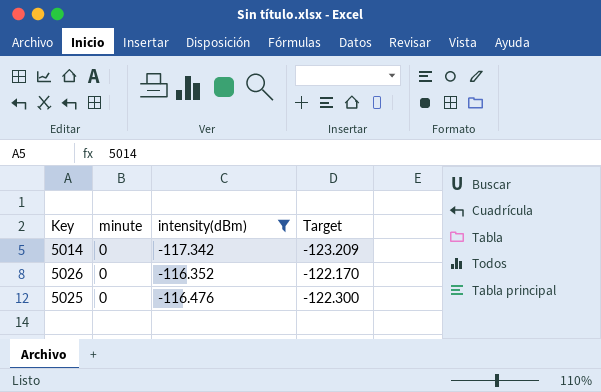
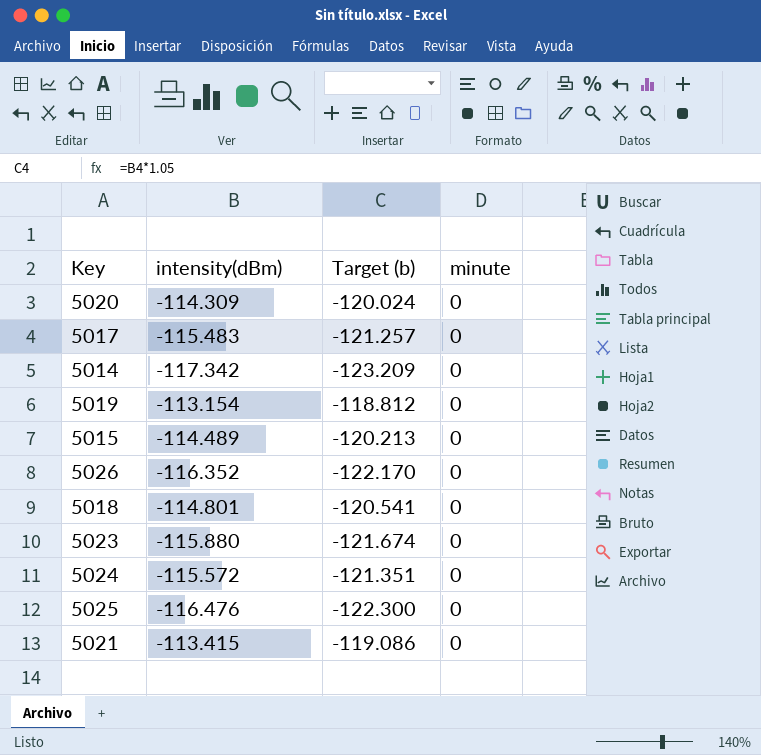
filter: intensity(dBm) <= -116.352 -> none
column name: Target -> Target (b)
column minute | position: 2 -> 4

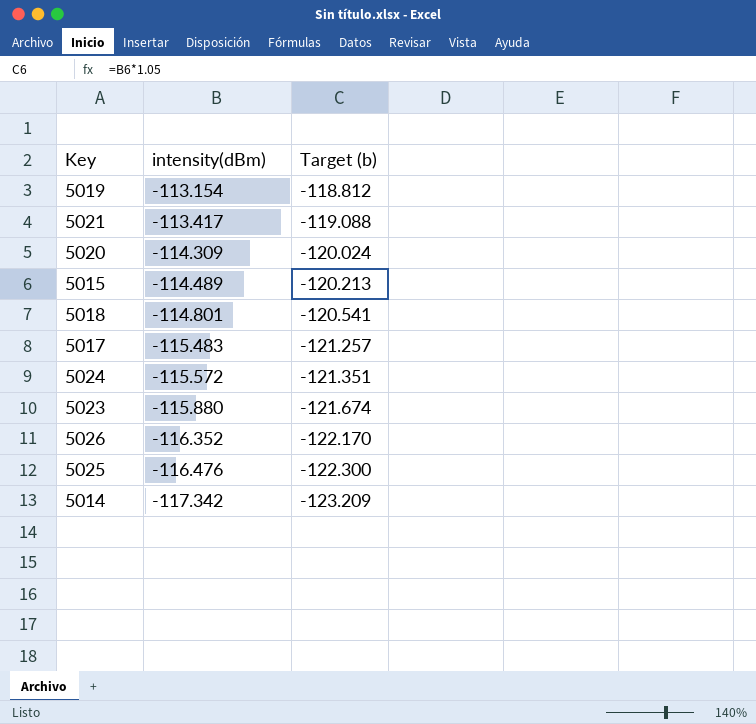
row order: none -> intensity(dBm) descending
column minute | position: 4 -> none
5021 | intensity(dBm): -113.415 -> -113.417
5021 | Target (b): -119.086 -> -119.088

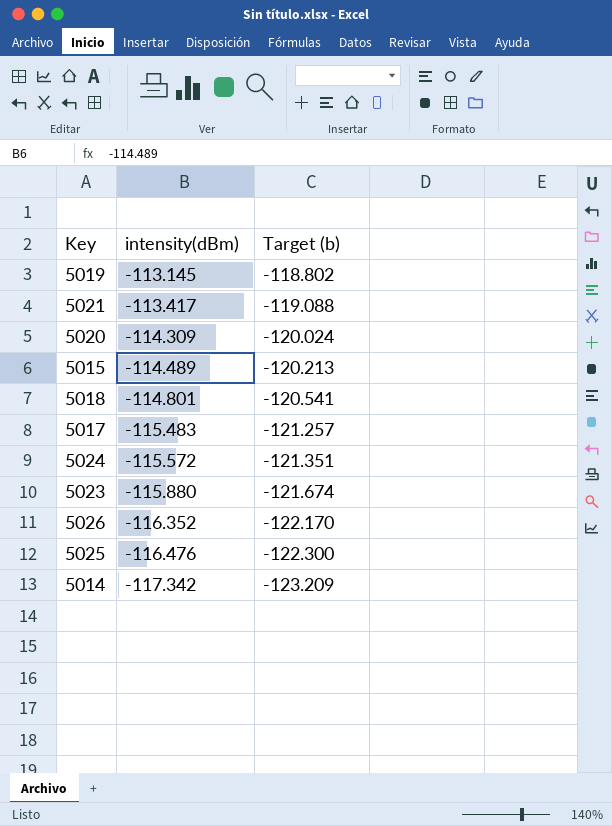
5019 | intensity(dBm): -113.154 -> -113.145
5019 | Target (b): -118.812 -> -118.802

